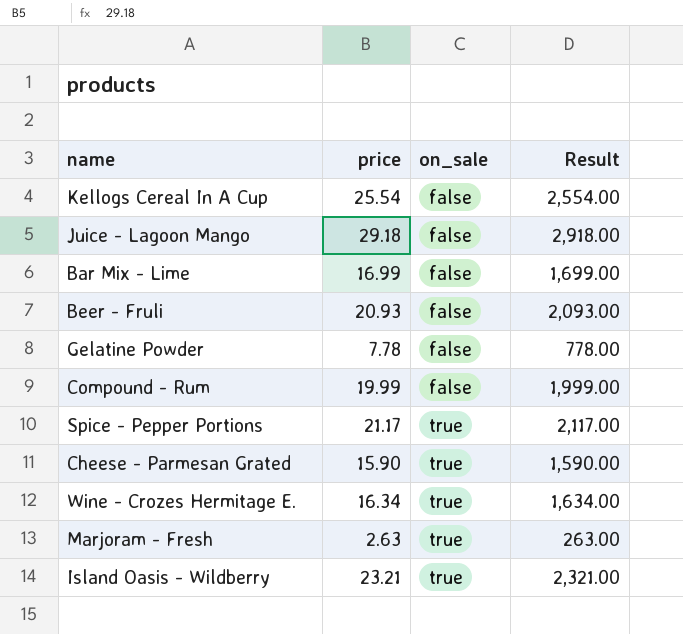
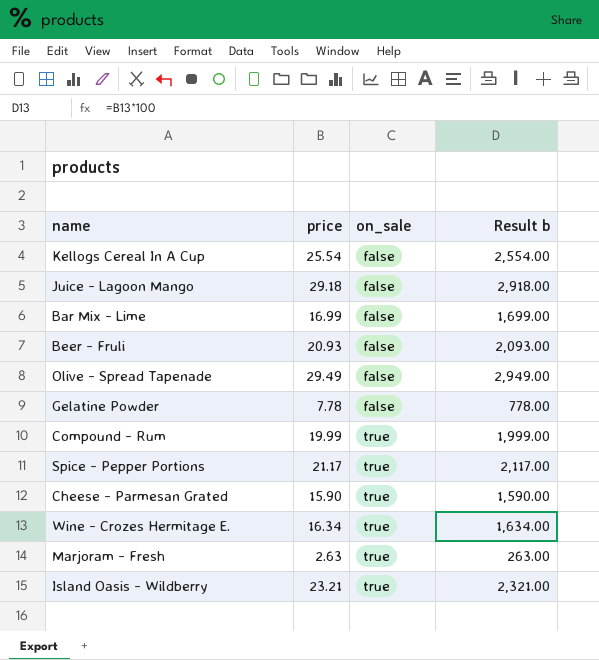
column name: Result -> Result b
row Olive - Spread Tapenade: none -> 29.49 | false | 2,949.00
Compound - Rum | on_sale: false -> true

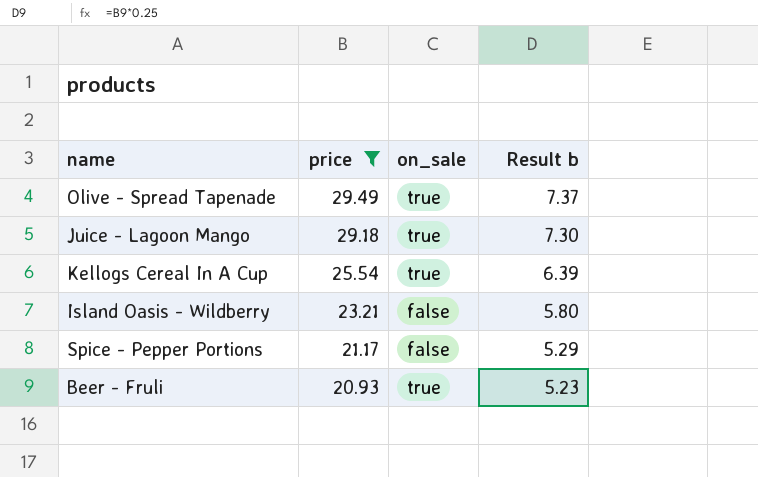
filter: none -> price >= 20.93
row order: on_sale ascending -> price descending
column Result b | formula: [price] * 100 -> [price] * 0.25
Olive - Spread Tapenade | on_sale: false -> true
Juice - Lagoon Mango | on_sale: false -> true
Kellogs Cereal In A Cup | on_sale: false -> true
Island Oasis - Wildberry | on_sale: true -> false
Spice - Pepper Portions | on_sale: true -> false
Beer - Fruli | on_sale: false -> true

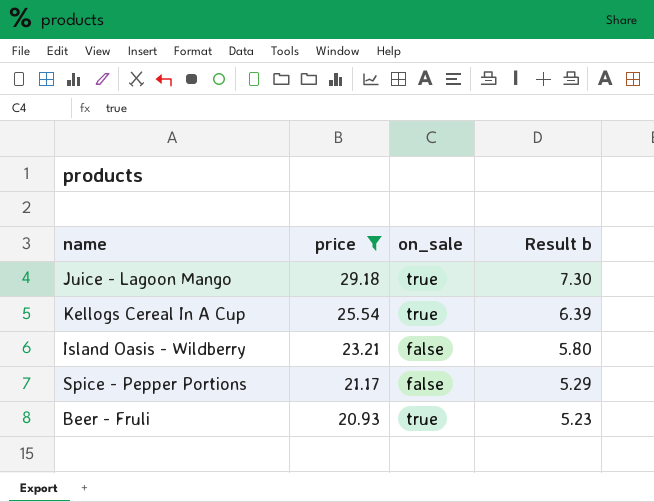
row Olive - Spread Tapenade: 29.49 | true | 7.37 -> none

